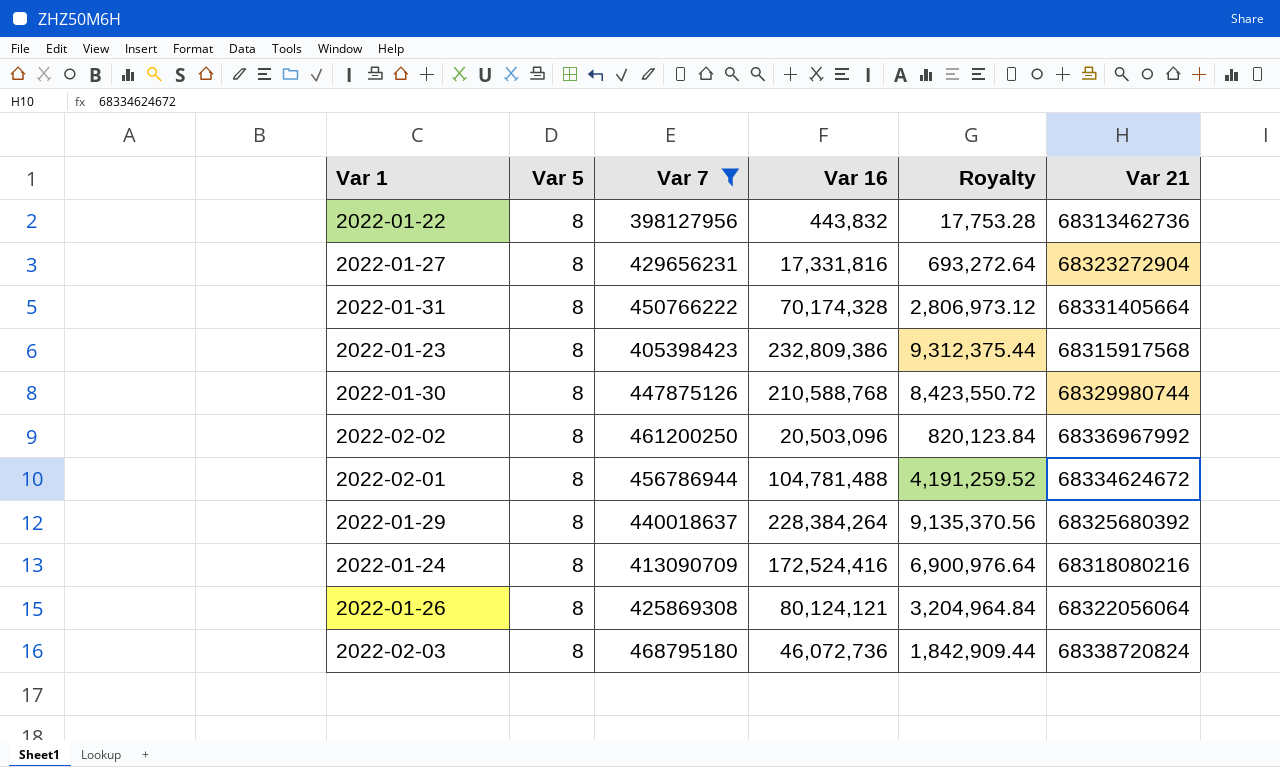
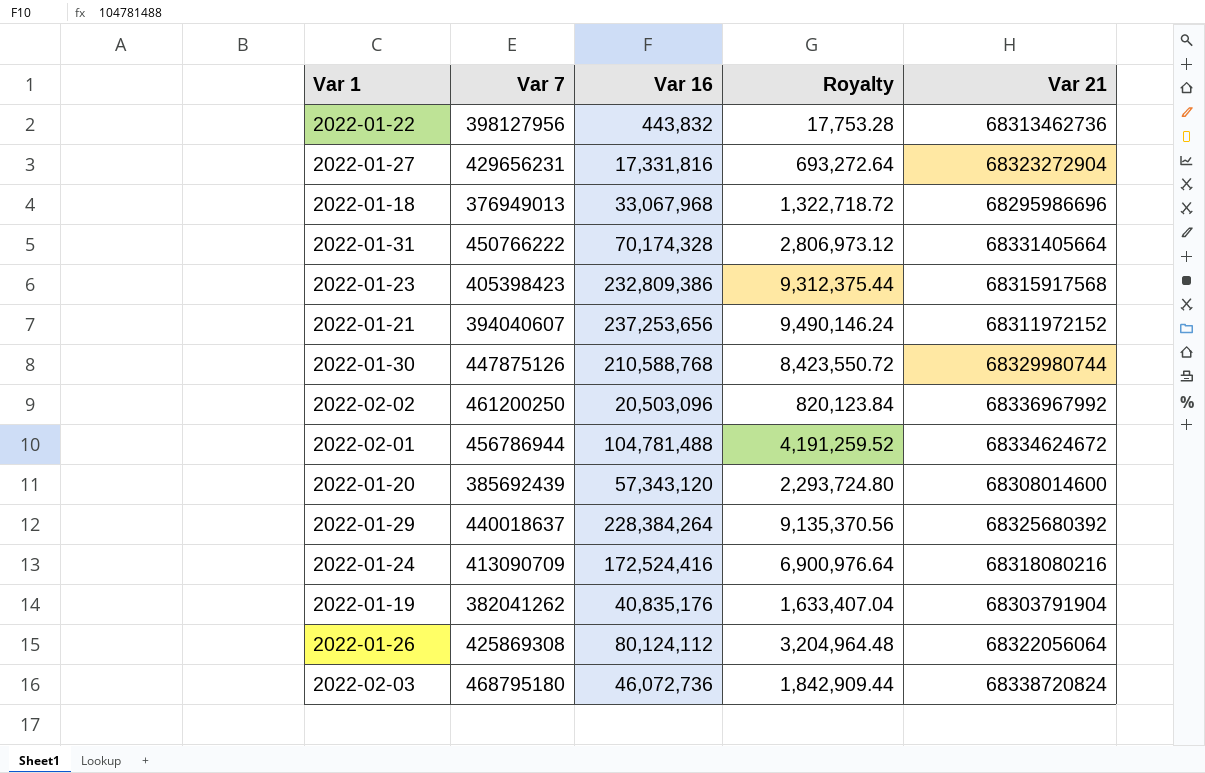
filter: Var 7 >= 398127956 -> none
column Var 5 | position: 2 -> none
2022-01-26 | Var 16: 80,124,121 -> 80,124,112
2022-01-26 | Royalty: 3,204,964.84 -> 3,204,964.48

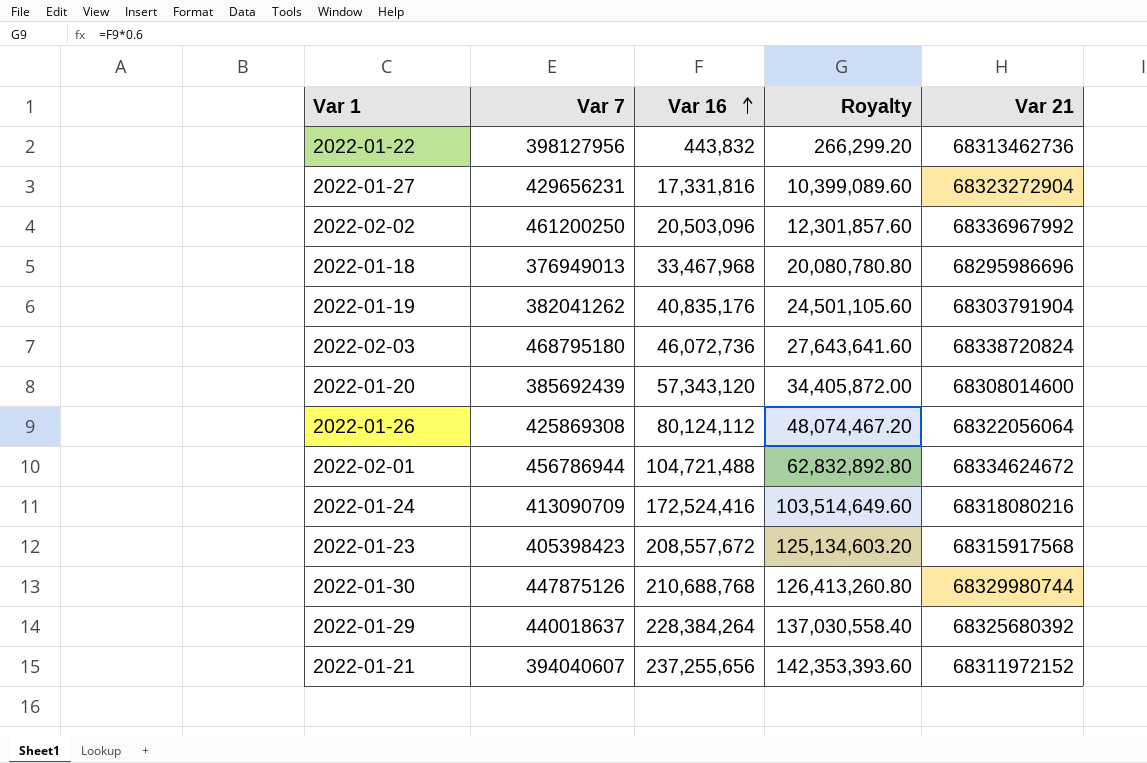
row order: none -> Var 16 ascending
column Royalty | formula: [Var 16] * 0.04 -> [Var 16] * 0.6
row 2022-01-31: 450766222 | 70,174,328 | 2,806,973.12 | 68331405664 -> none
2022-01-18 | Var 16: 33,067,968 -> 33,467,968
2022-02-01 | Var 16: 104,781,488 -> 104,721,488
2022-01-23 | Var 16: 232,809,386 -> 208,557,672
2022-01-30 | Var 16: 210,588,768 -> 210,688,768
2022-01-21 | Var 16: 237,253,656 -> 237,255,656

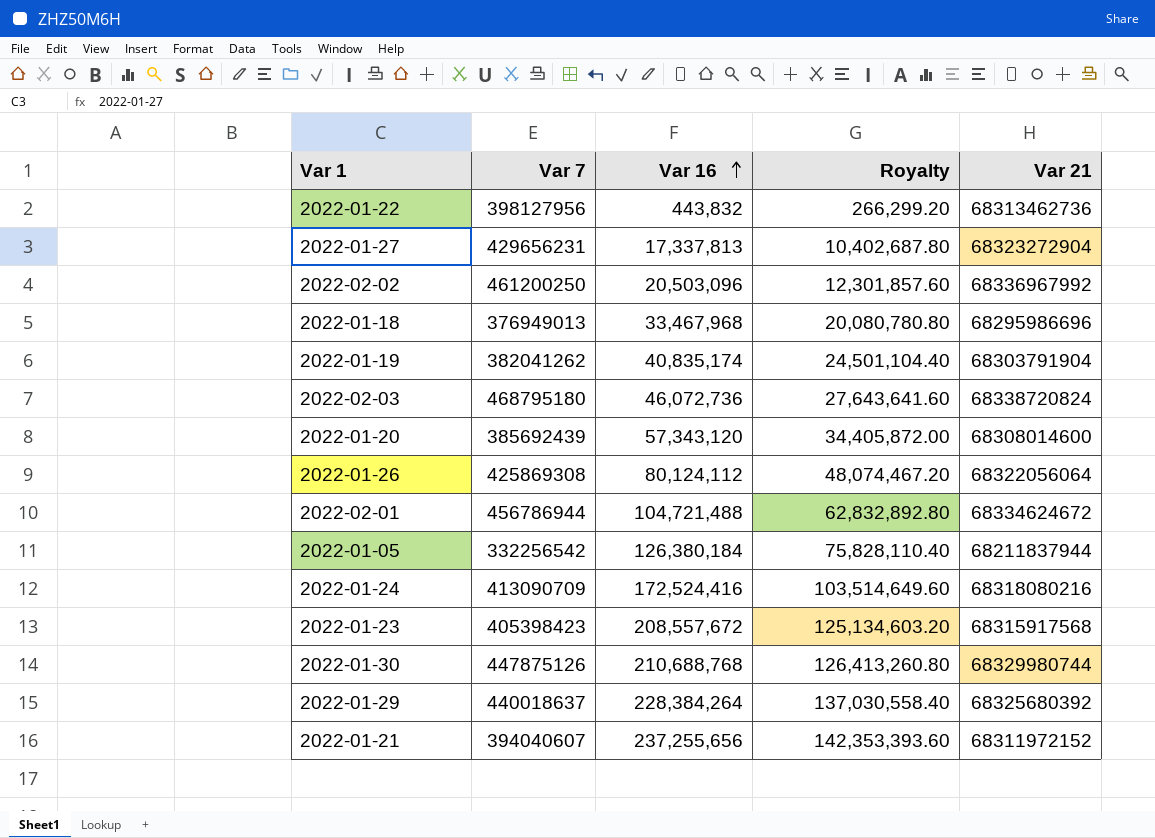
2022-01-27 | Var 16: 17,331,816 -> 17,337,813
2022-01-27 | Royalty: 10,399,089.60 -> 10,402,687.80
2022-01-19 | Var 16: 40,835,176 -> 40,835,174
2022-01-19 | Royalty: 24,501,105.60 -> 24,501,104.40
row 2022-01-05: none -> 332256542 | 126,380,184 | 75,828,110.40 | 68211837944

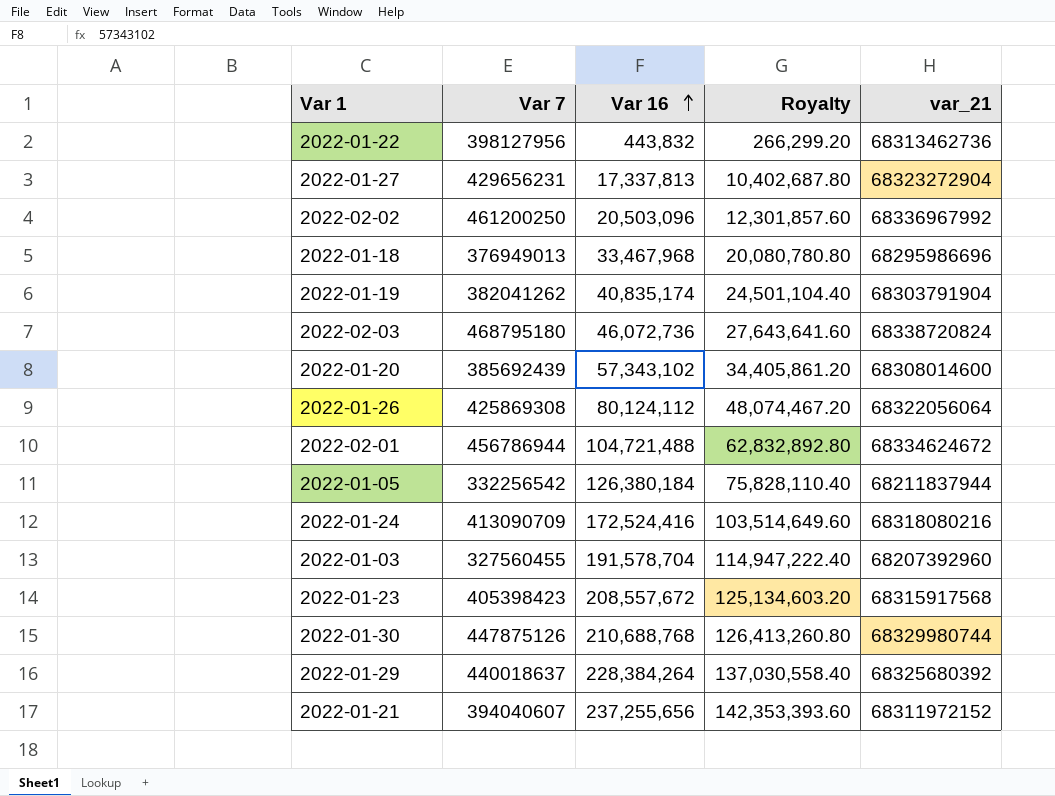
column name: Var 21 -> var_21
2022-01-20 | Var 16: 57,343,120 -> 57,343,102
2022-01-20 | Royalty: 34,405,872.00 -> 34,405,861.20
row 2022-01-03: none -> 327560455 | 191,578,704 | 114,947,222.40 | 68207392960

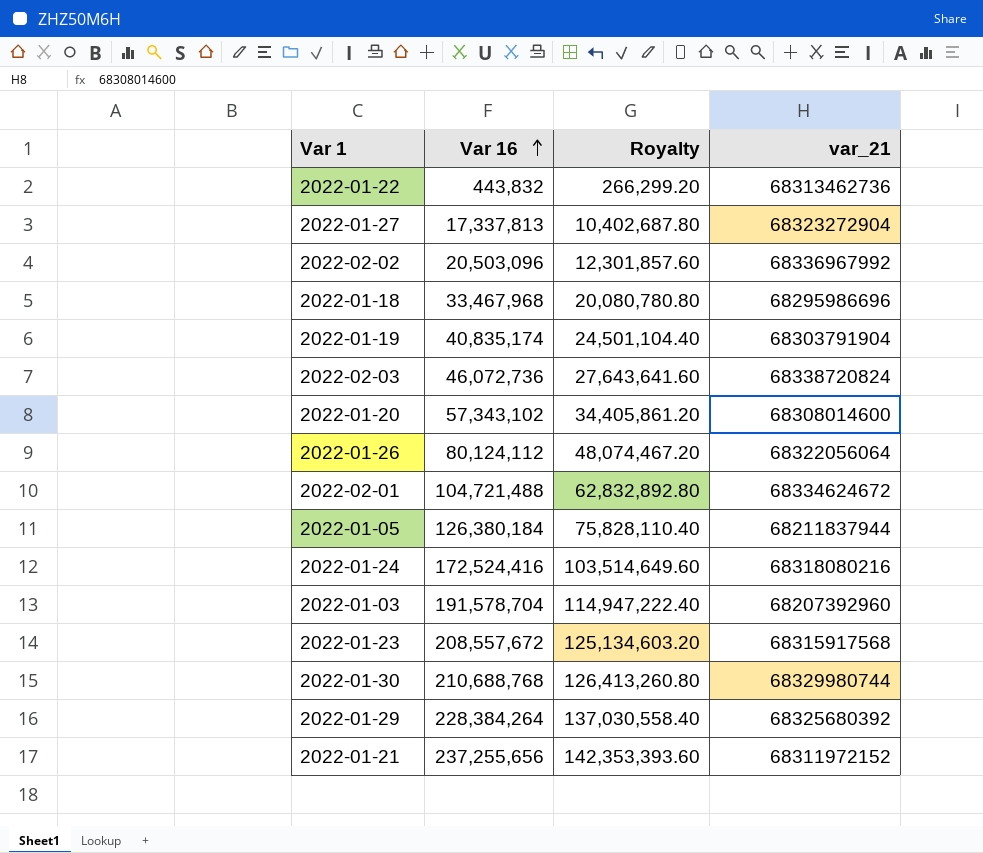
column Var 7 | position: 2 -> none

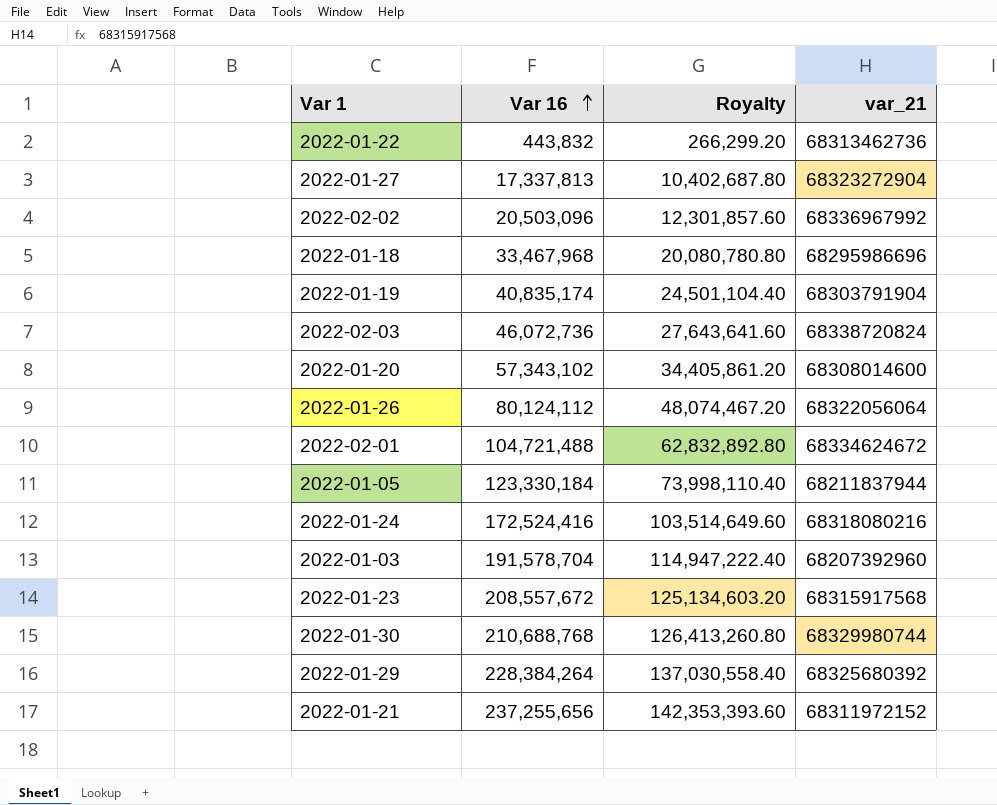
2022-01-05 | Var 16: 126,380,184 -> 123,330,184
2022-01-05 | Royalty: 75,828,110.40 -> 73,998,110.40

